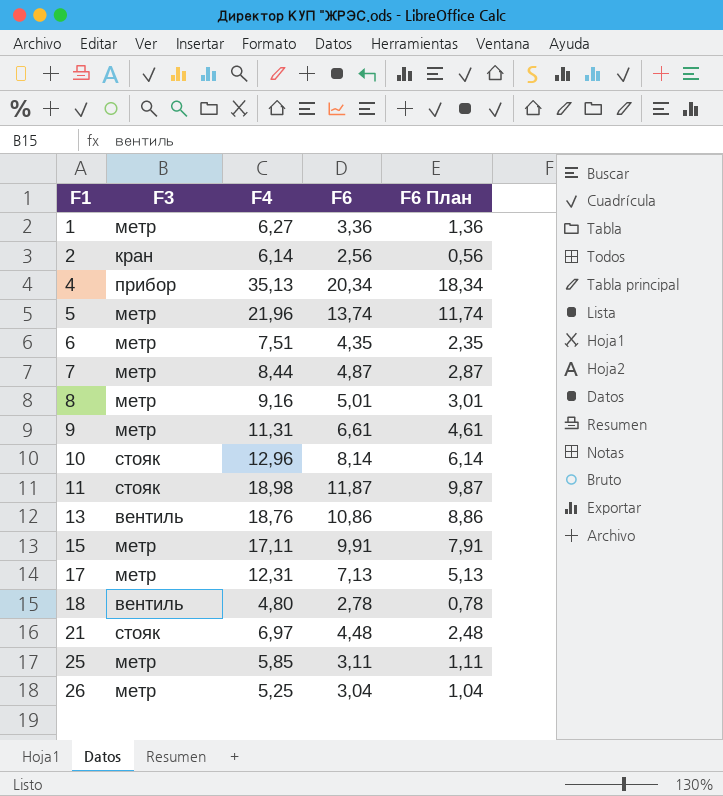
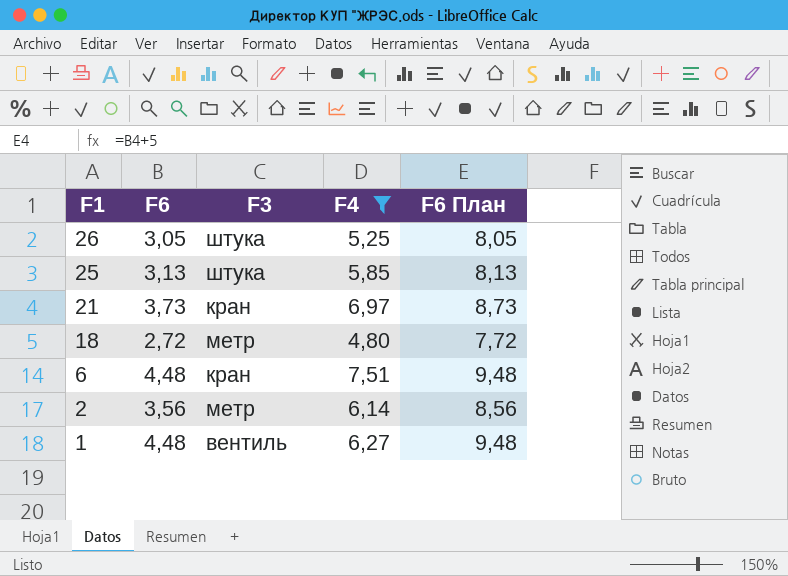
filter: none -> F4 <= 7,51
row order: F1 ascending -> F1 descending
column F6 | position: 4 -> 2
column F6 План | formula: [F6] - 2 -> [F6] + 5
26 | F6: 3,04 -> 3,05
26 | F3: метр -> штука
25 | F6: 3,11 -> 3,13
25 | F3: метр -> штука
21 | F6: 4,48 -> 3,73
21 | F3: стояк -> кран
18 | F6: 2,78 -> 2,72
18 | F3: вентиль -> метр
6 | F6: 4,35 -> 4,48
6 | F3: метр -> кран
2 | F6: 2,56 -> 3,56
2 | F3: кран -> метр
1 | F6: 3,36 -> 4,48
1 | F3: метр -> вентиль

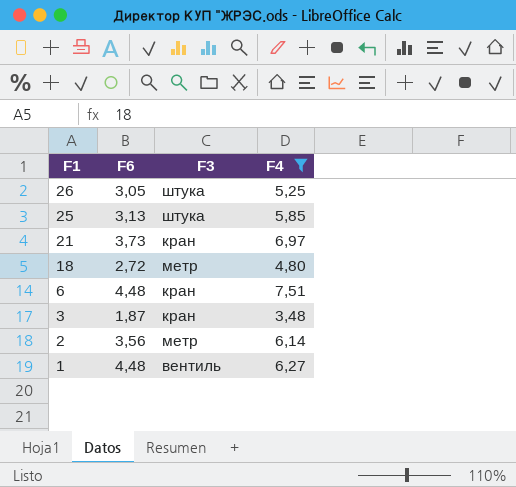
column F6 План | formula: [F6] + 5 -> none
row 3: none -> 1,87 | кран | 3,48

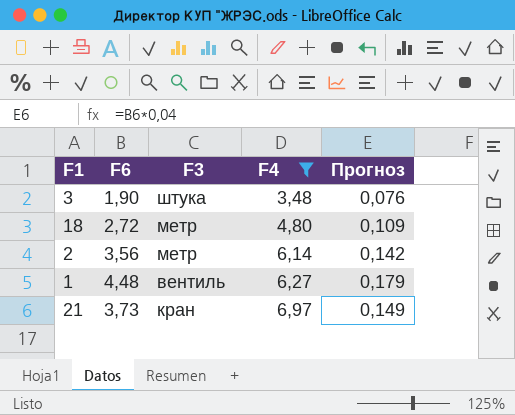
row order: F1 descending -> F4 ascending
column Прогноз | formula: none -> [F6] * 0,04
row 26: 3,05 | штука | 5,25 -> none
row 25: 3,13 | штука | 5,85 -> none
row 6: 4,48 | кран | 7,51 -> none
3 | F6: 1,87 -> 1,90
3 | F3: кран -> штука

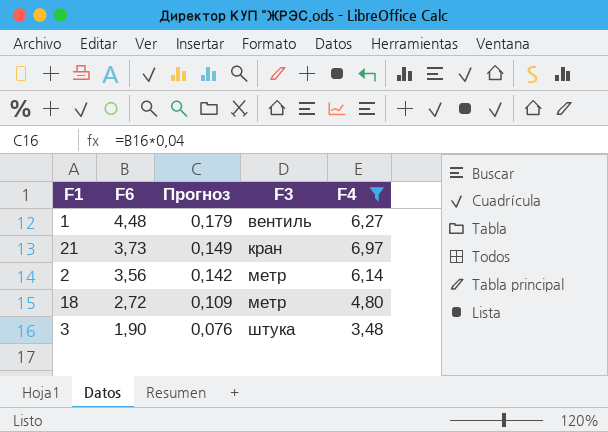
row order: F4 ascending -> F6 descending
column Прогноз | position: 5 -> 3

